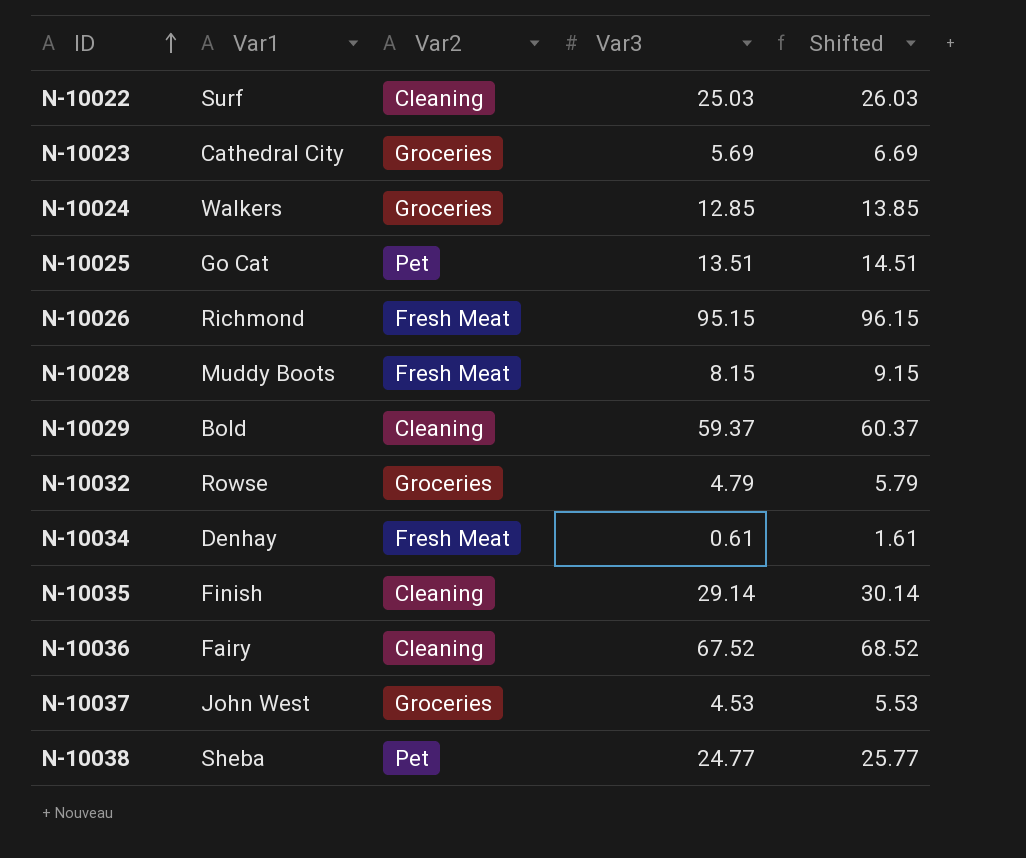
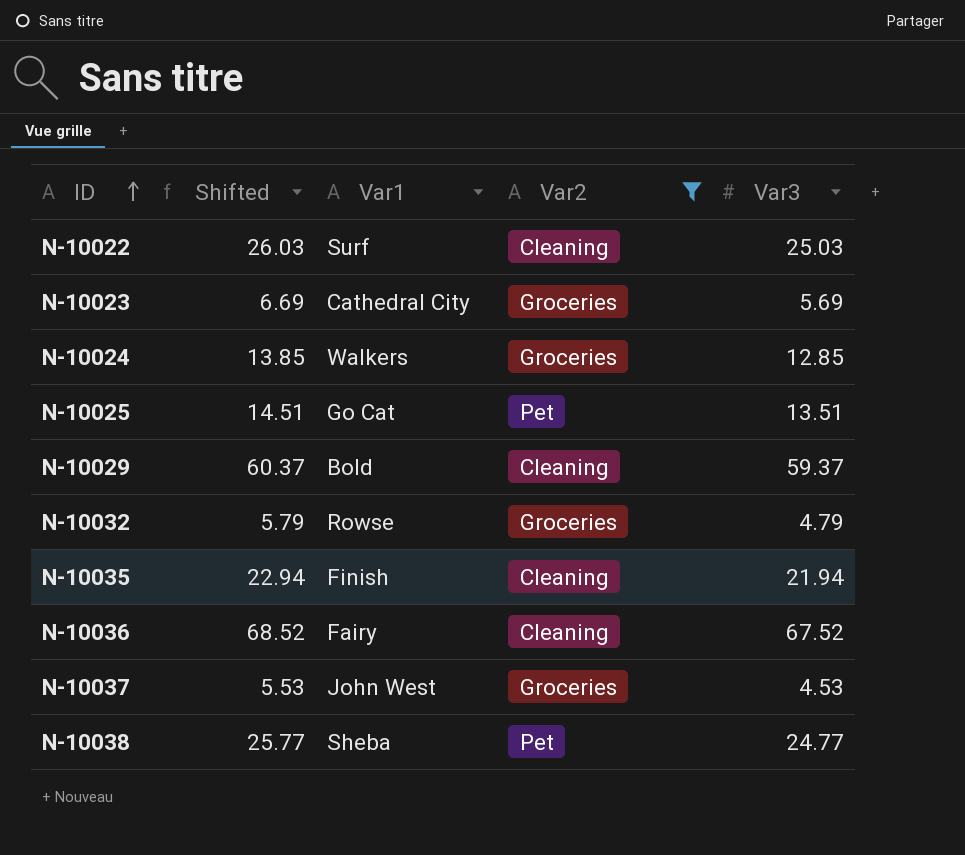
filter: none -> Var2 != Fresh Meat
column Shifted | position: 5 -> 2
N-10035 | Shifted: 30.14 -> 22.94
N-10035 | Var3: 29.14 -> 21.94

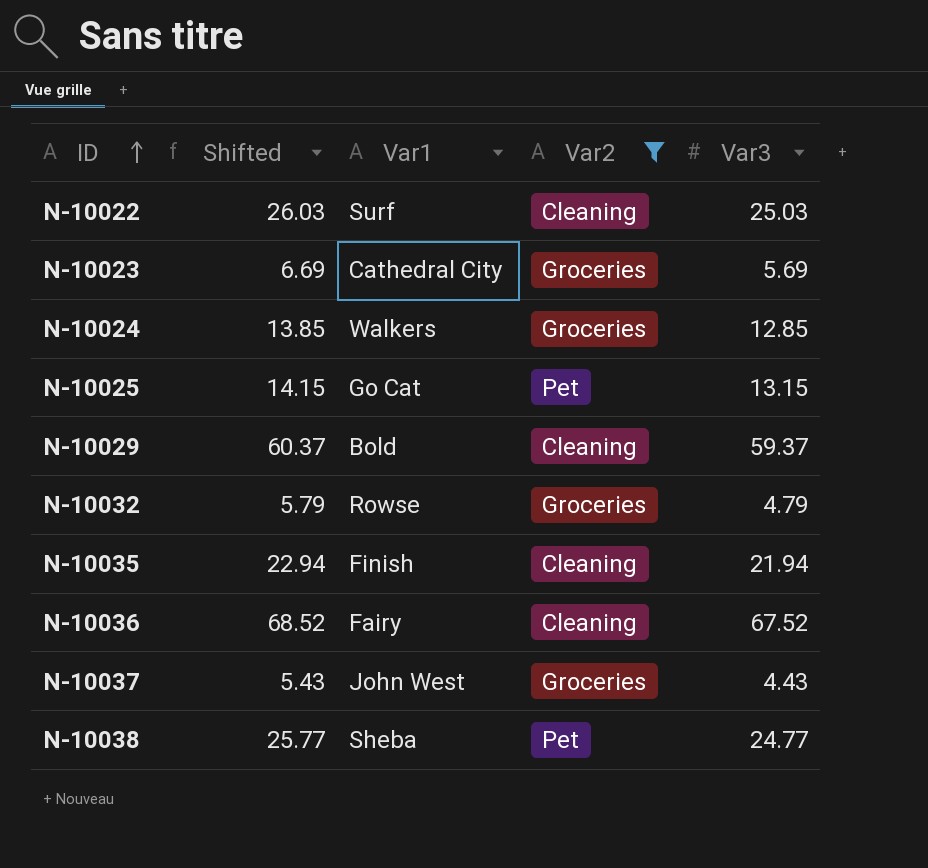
N-10025 | Shifted: 14.51 -> 14.15
N-10025 | Var3: 13.51 -> 13.15
N-10037 | Shifted: 5.53 -> 5.43
N-10037 | Var3: 4.53 -> 4.43

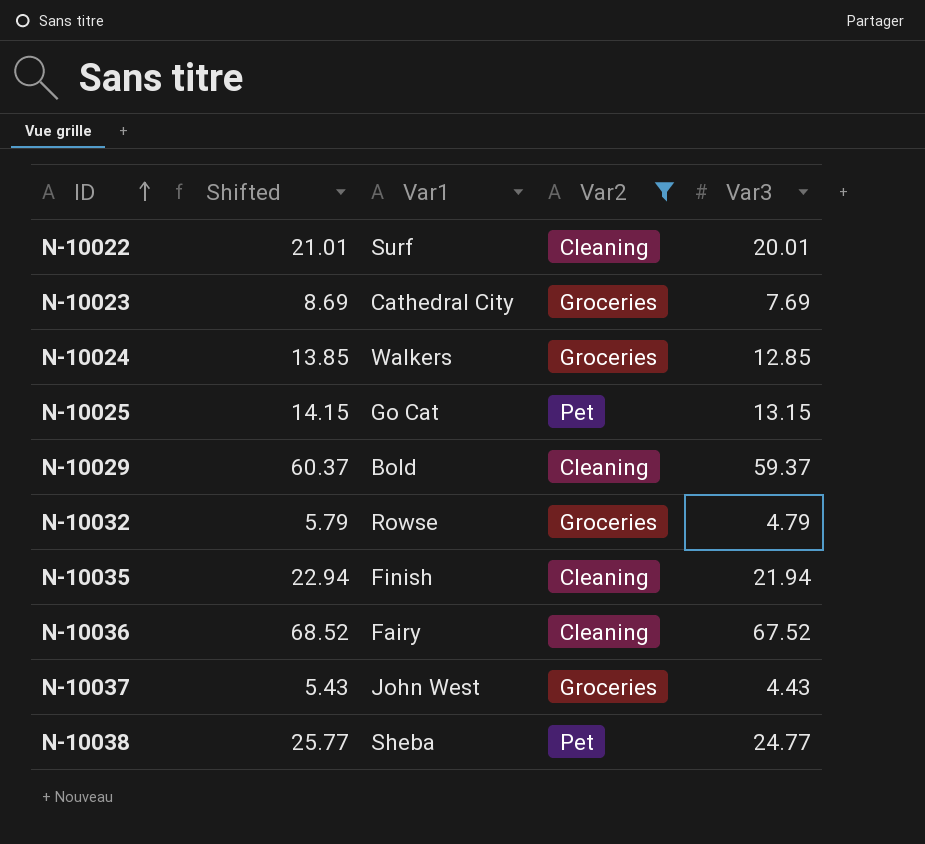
N-10022 | Shifted: 26.03 -> 21.01
N-10022 | Var3: 25.03 -> 20.01
N-10023 | Shifted: 6.69 -> 8.69
N-10023 | Var3: 5.69 -> 7.69

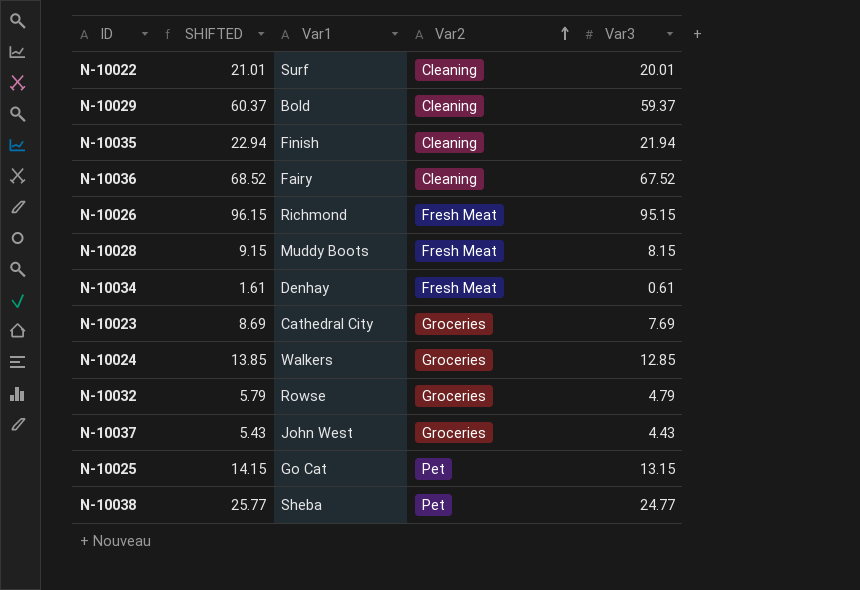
filter: Var2 != Fresh Meat -> none
row order: ID ascending -> Var2 ascending
column name: Shifted -> SHIFTED

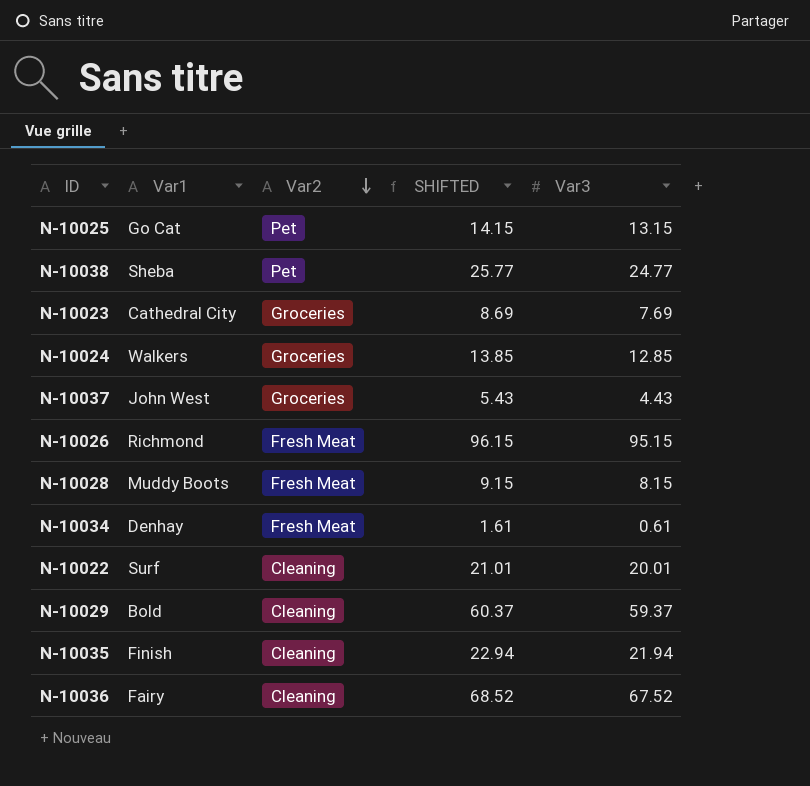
row order: Var2 ascending -> Var2 descending
column SHIFTED | position: 2 -> 4
row N-10032: 5.79 | Rowse | Groceries | 4.79 -> none

